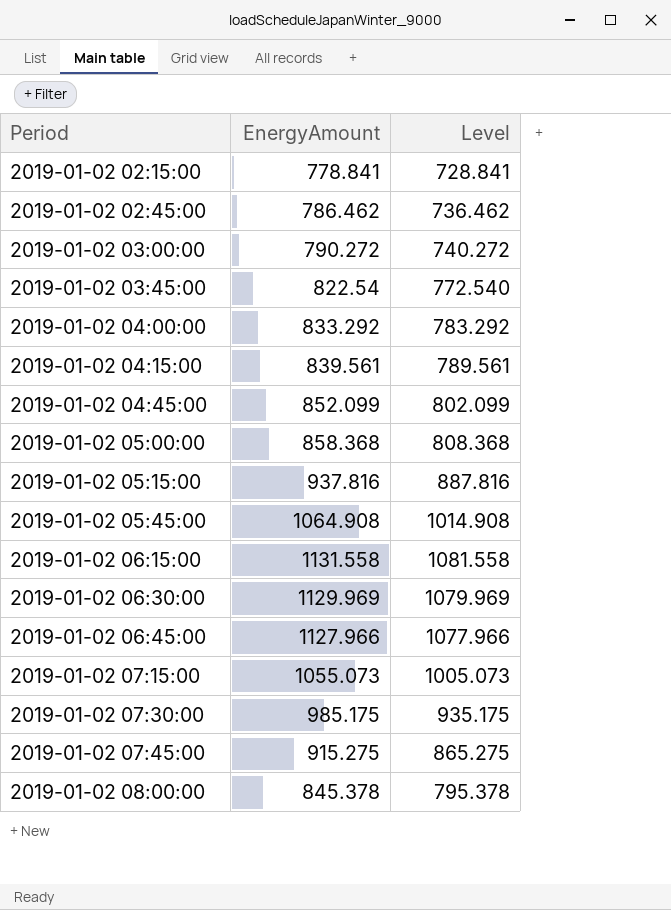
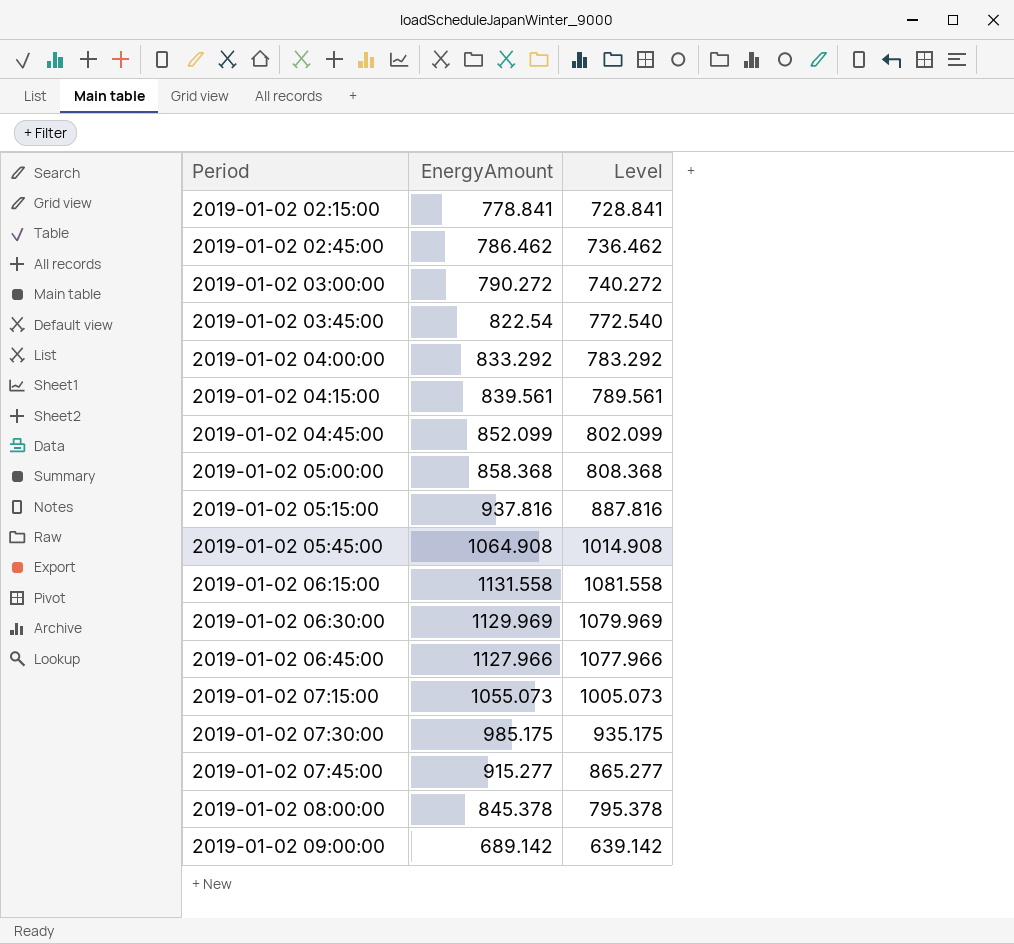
2019-01-02 07:45:00 | EnergyAmount: 915.275 -> 915.277
2019-01-02 07:45:00 | Level: 865.275 -> 865.277
row 2019-01-02 09:00:00: none -> 689.142 | 639.142

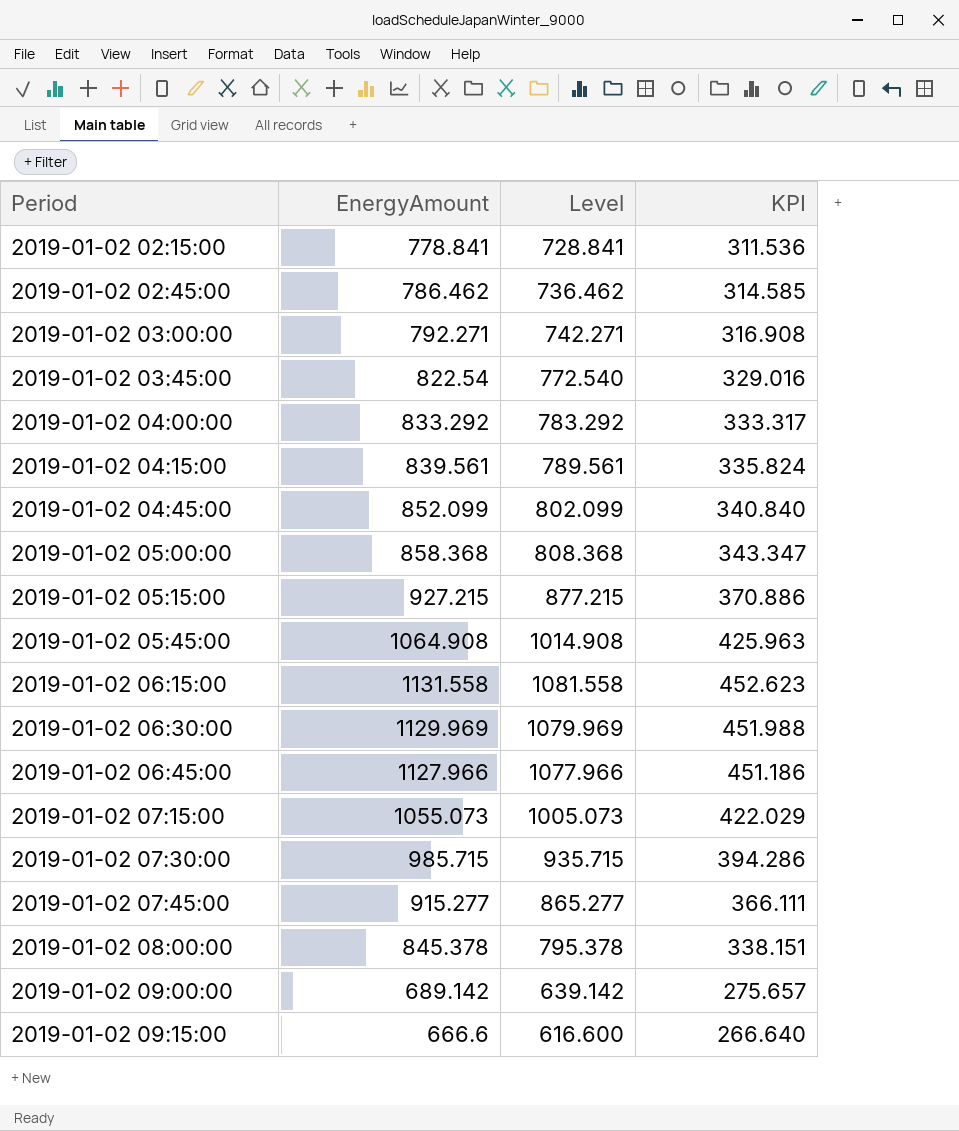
column KPI | formula: none -> [EnergyAmount] * 0.4
2019-01-02 03:00:00 | EnergyAmount: 790.272 -> 792.271
2019-01-02 03:00:00 | Level: 740.272 -> 742.271
2019-01-02 05:15:00 | EnergyAmount: 937.816 -> 927.215
2019-01-02 05:15:00 | Level: 887.816 -> 877.215
2019-01-02 07:30:00 | EnergyAmount: 985.175 -> 985.715
2019-01-02 07:30:00 | Level: 935.175 -> 935.715
row 2019-01-02 09:15:00: none -> 666.6 | 616.600 | 266.640

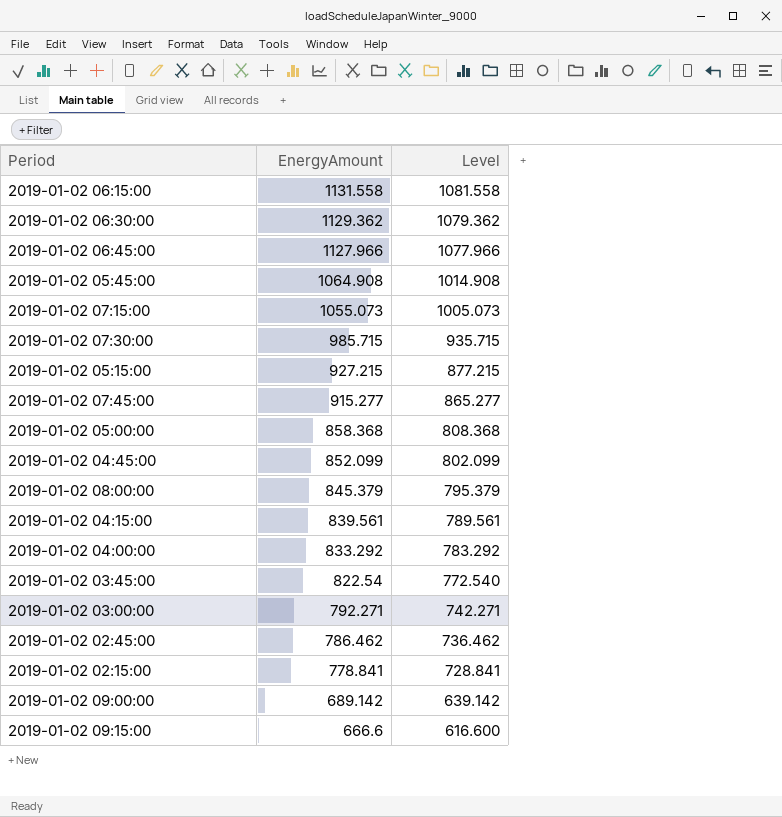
row order: Period ascending -> EnergyAmount descending
column KPI | formula: [EnergyAmount] * 0.4 -> none
2019-01-02 06:30:00 | EnergyAmount: 1129.969 -> 1129.362
2019-01-02 06:30:00 | Level: 1079.969 -> 1079.362
2019-01-02 08:00:00 | EnergyAmount: 845.378 -> 845.379
2019-01-02 08:00:00 | Level: 795.378 -> 795.379

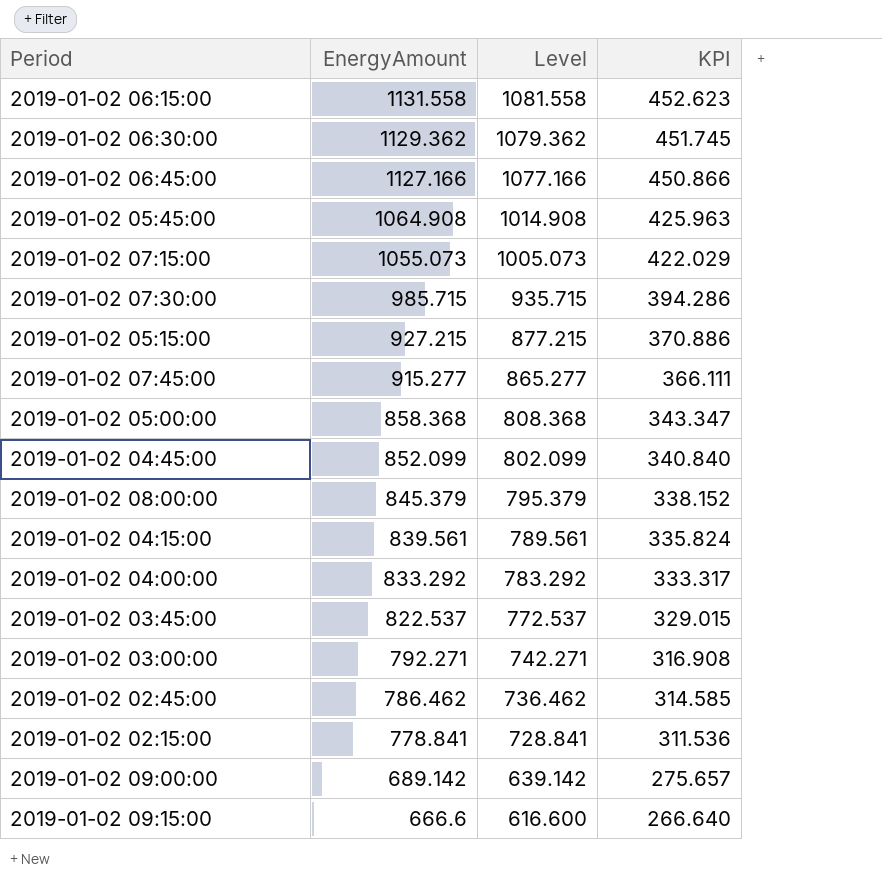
column KPI | formula: none -> [EnergyAmount] * 0.4
2019-01-02 06:45:00 | EnergyAmount: 1127.966 -> 1127.166
2019-01-02 06:45:00 | Level: 1077.966 -> 1077.166
2019-01-02 03:45:00 | EnergyAmount: 822.54 -> 822.537
2019-01-02 03:45:00 | Level: 772.540 -> 772.537

